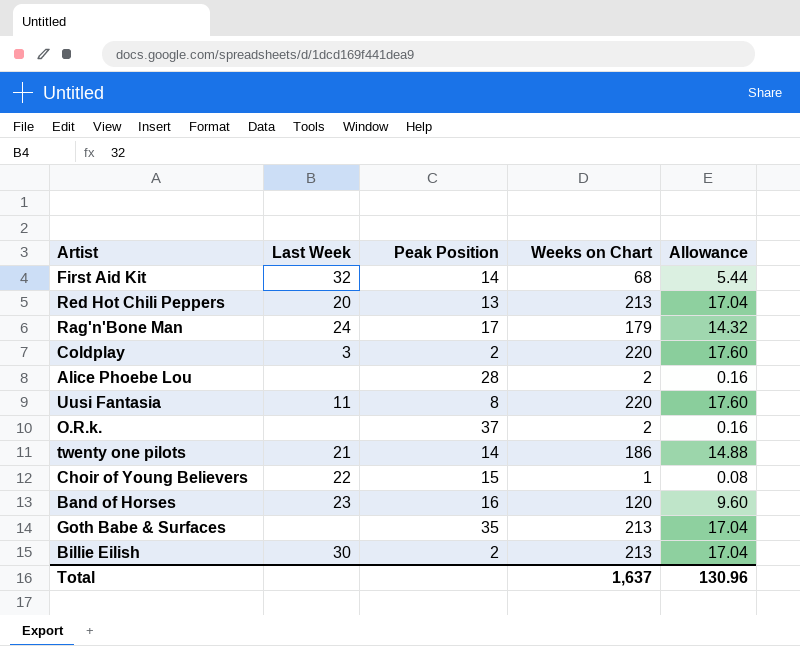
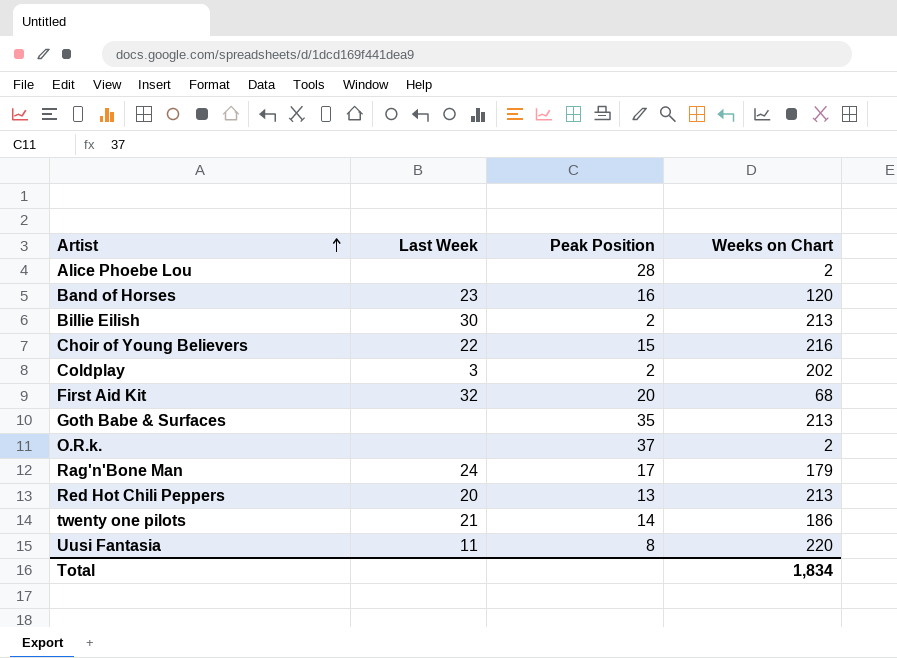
row order: none -> Artist ascending
column Allowance | formula: [Weeks on Chart] * 0.08 -> none
Choir of Young Believers | Weeks on Chart: 1 -> 216
Coldplay | Weeks on Chart: 220 -> 202
First Aid Kit | Peak Position: 14 -> 20
Total | Weeks on Chart: 1,637 -> 1,834

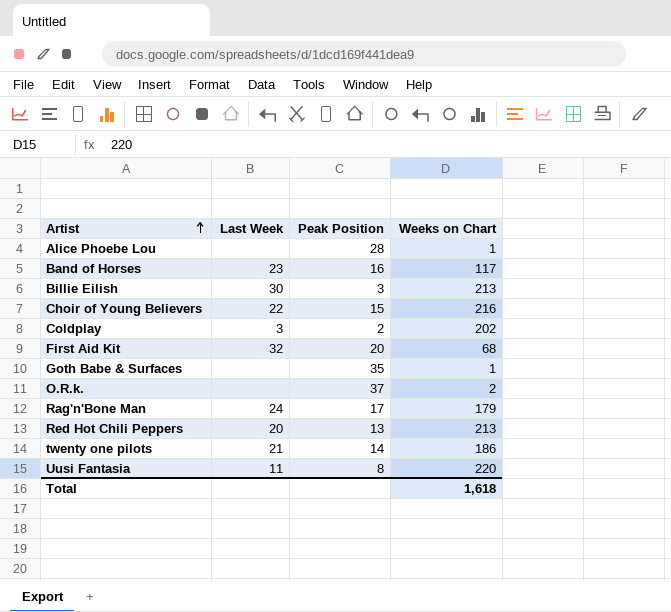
Alice Phoebe Lou | Weeks on Chart: 2 -> 1
Band of Horses | Weeks on Chart: 120 -> 117
Billie Eilish | Peak Position: 2 -> 3
Goth Babe & Surfaces | Weeks on Chart: 213 -> 1
Total | Weeks on Chart: 1,834 -> 1,618

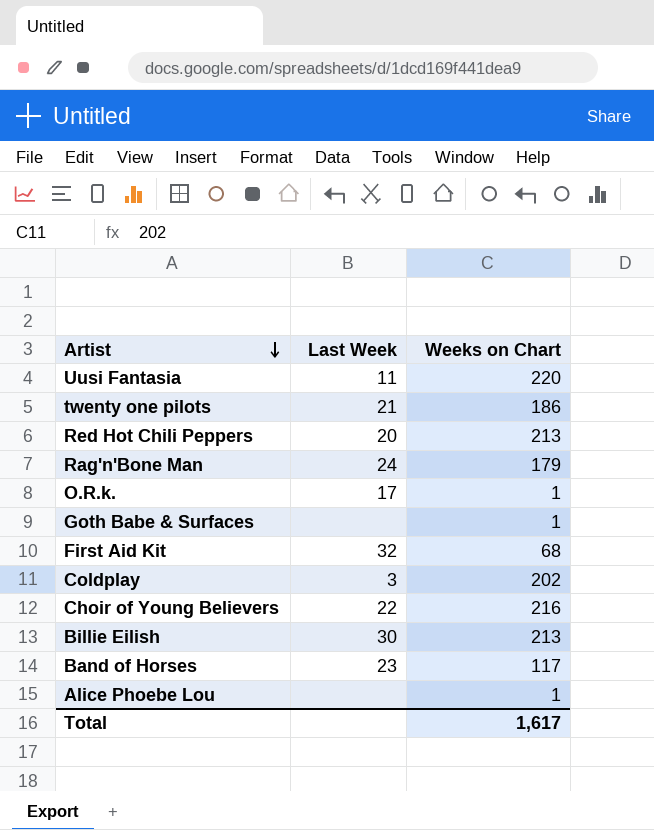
row order: Artist ascending -> Artist descending
column Peak Position | position: 3 -> none
O.R.k. | Last Week: none -> 17
O.R.k. | Weeks on Chart: 2 -> 1
Total | Weeks on Chart: 1,618 -> 1,617

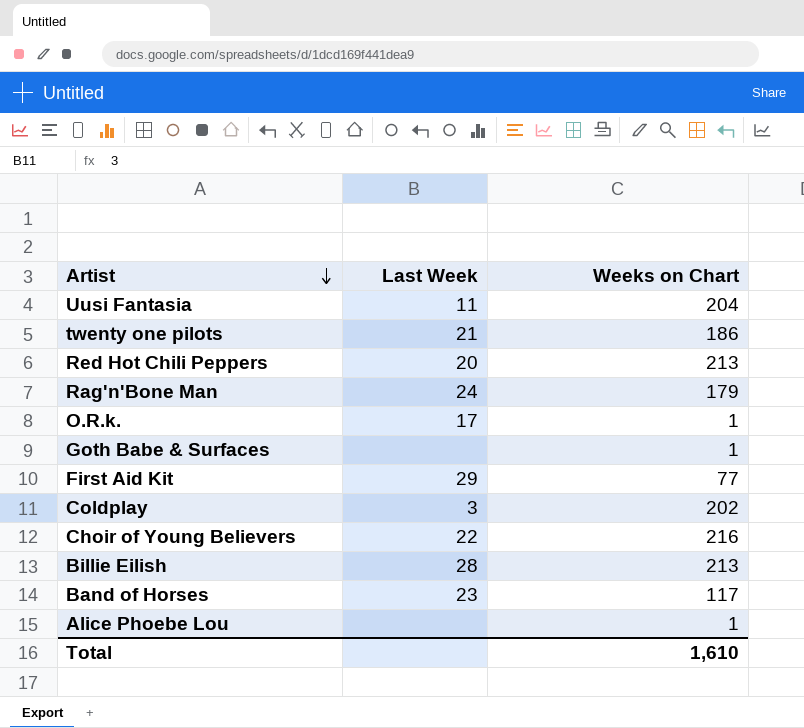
Uusi Fantasia | Weeks on Chart: 220 -> 204
First Aid Kit | Last Week: 32 -> 29
First Aid Kit | Weeks on Chart: 68 -> 77
Billie Eilish | Last Week: 30 -> 28
Total | Weeks on Chart: 1,617 -> 1,610

